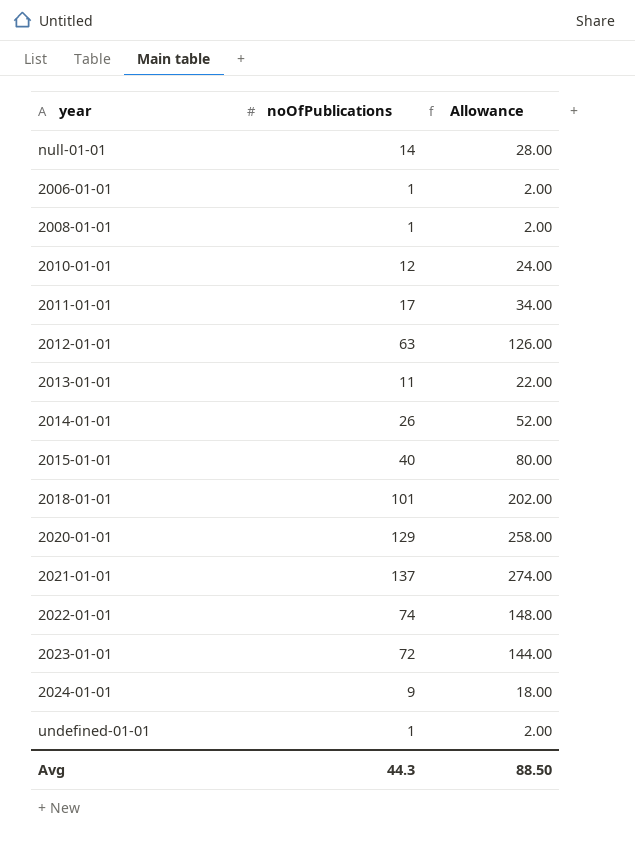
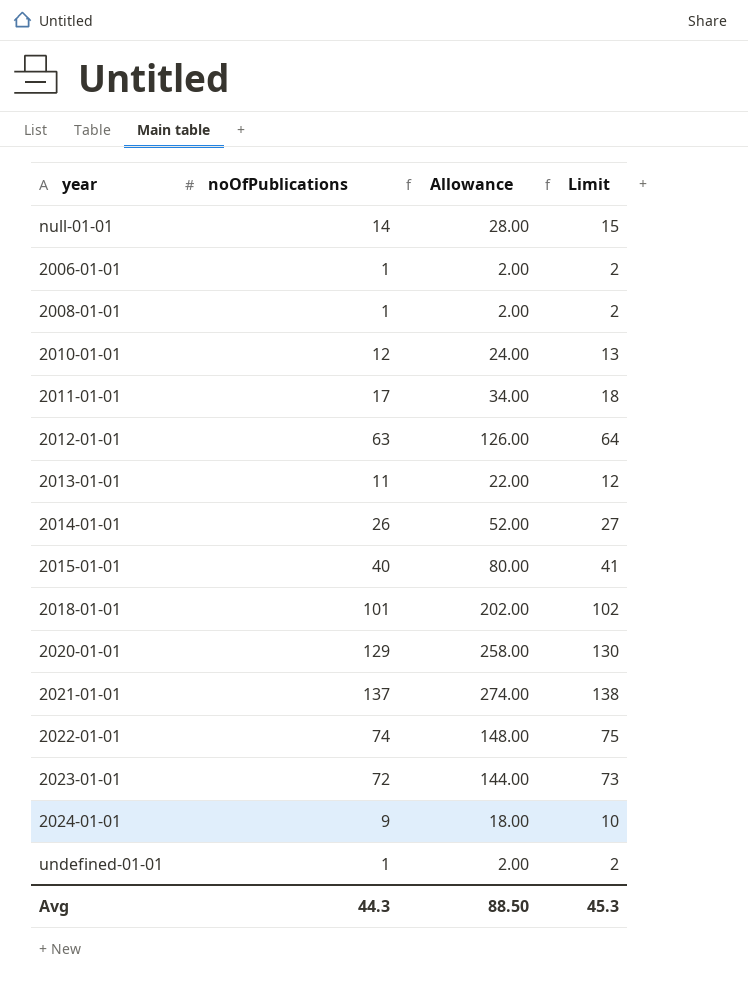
column Limit | formula: none -> [noOfPublications] + 1

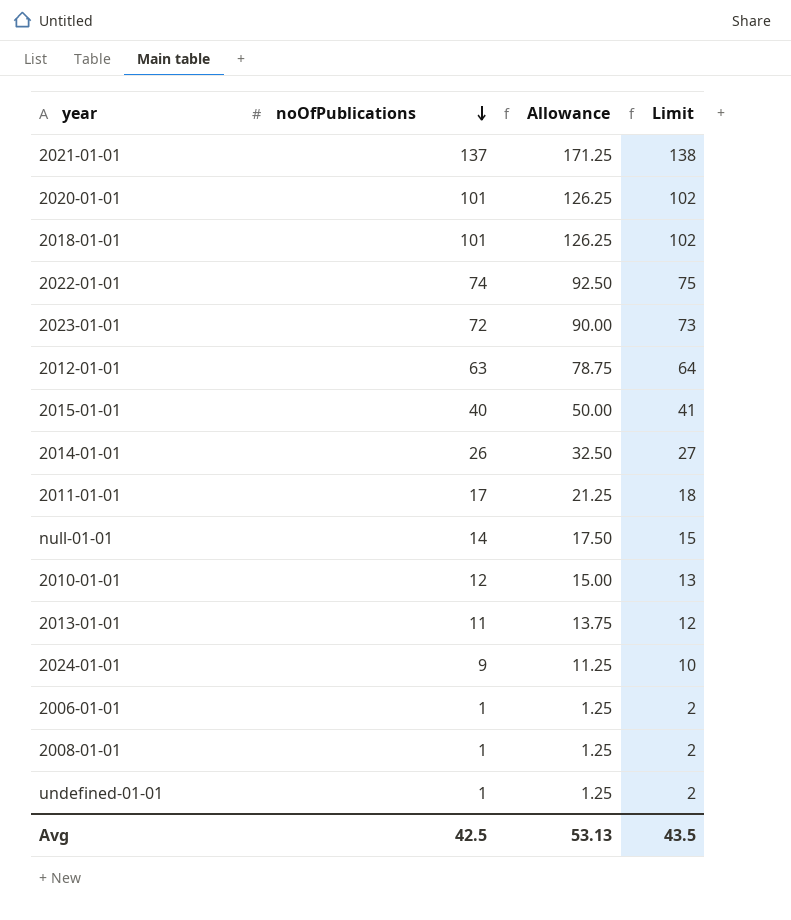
row order: none -> noOfPublications descending
column Allowance | formula: [noOfPublications] * 2 -> [noOfPublications] * 1.25
2020-01-01 | noOfPublications: 129 -> 101
2020-01-01 | Limit: 130 -> 102
Avg | noOfPublications: 44.3 -> 42.5
Avg | Allowance: 88.50 -> 53.13
Avg | Limit: 45.3 -> 43.5

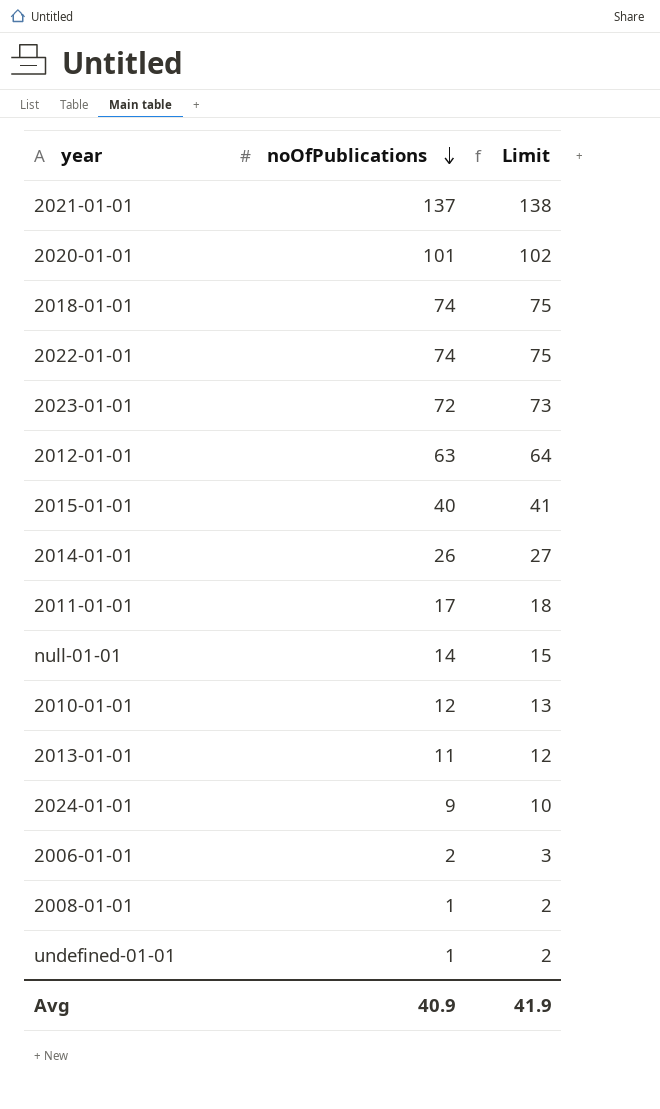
column Allowance | formula: [noOfPublications] * 1.25 -> none
2018-01-01 | noOfPublications: 101 -> 74
2018-01-01 | Limit: 102 -> 75
2006-01-01 | noOfPublications: 1 -> 2
2006-01-01 | Limit: 2 -> 3
Avg | noOfPublications: 42.5 -> 40.9
Avg | Limit: 43.5 -> 41.9

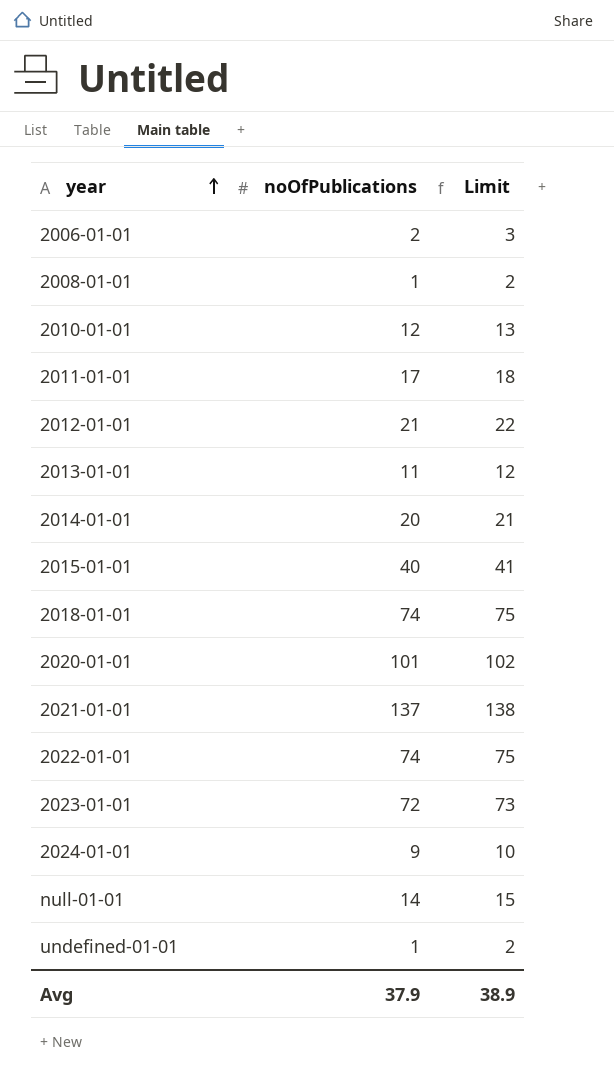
row order: noOfPublications descending -> year ascending
2012-01-01 | noOfPublications: 63 -> 21
2012-01-01 | Limit: 64 -> 22
2014-01-01 | noOfPublications: 26 -> 20
2014-01-01 | Limit: 27 -> 21
Avg | noOfPublications: 40.9 -> 37.9
Avg | Limit: 41.9 -> 38.9

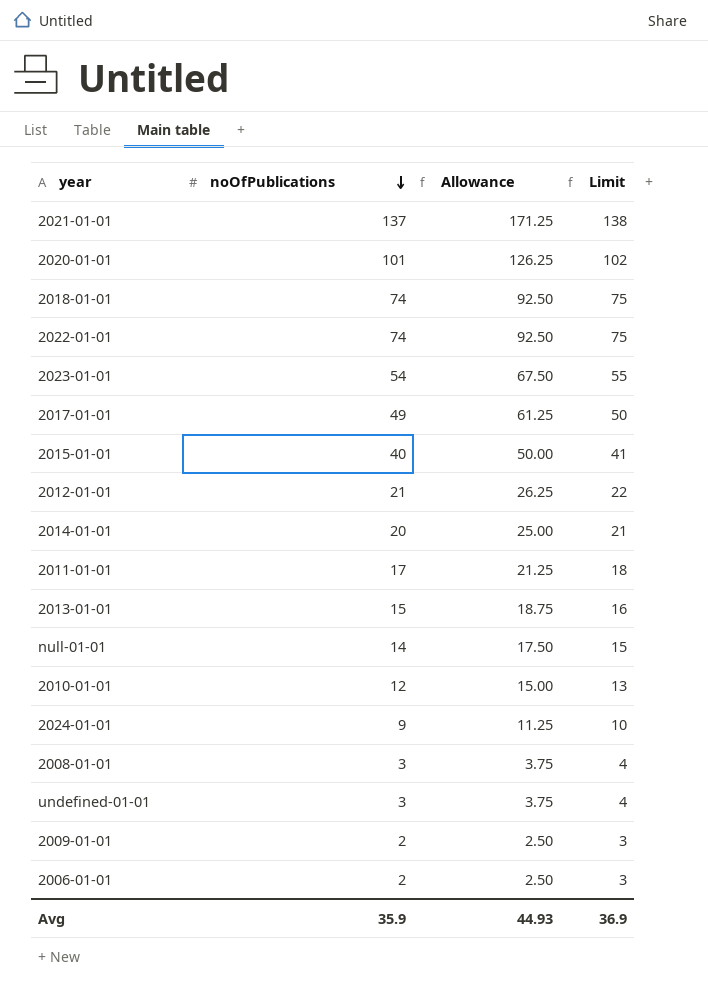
row order: year ascending -> noOfPublications descending
column Allowance | formula: none -> [noOfPublications] * 1.25
2023-01-01 | noOfPublications: 72 -> 54
2023-01-01 | Limit: 73 -> 55
row 2017-01-01: none -> 49 | 61.25 | 50
2013-01-01 | noOfPublications: 11 -> 15
2013-01-01 | Limit: 12 -> 16
2008-01-01 | noOfPublications: 1 -> 3
2008-01-01 | Limit: 2 -> 4
undefined-01-01 | noOfPublications: 1 -> 3
undefined-01-01 | Limit: 2 -> 4
row 2009-01-01: none -> 2 | 2.50 | 3
Avg | noOfPublications: 37.9 -> 35.9
Avg | Limit: 38.9 -> 36.9

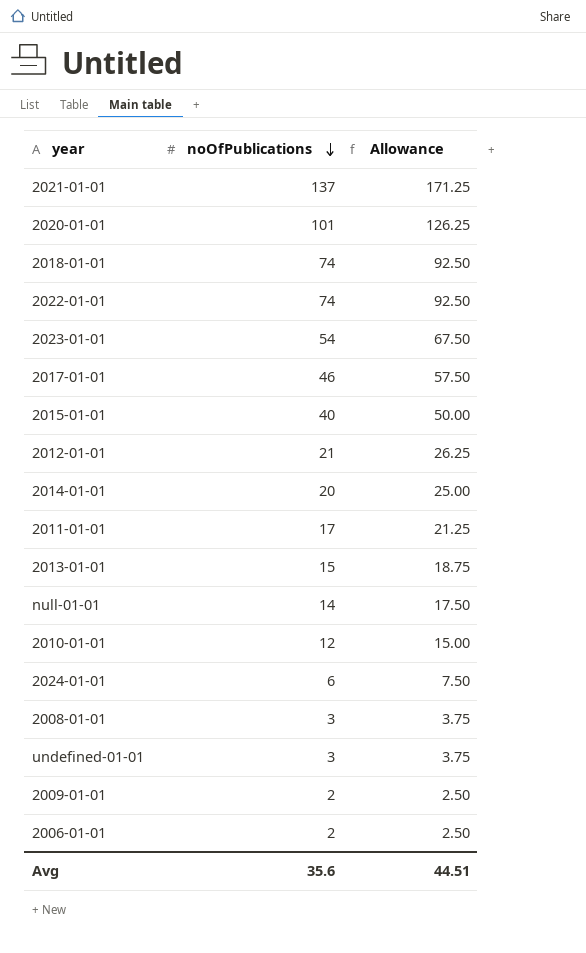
column Limit | formula: [noOfPublications] + 1 -> none
2017-01-01 | noOfPublications: 49 -> 46
2017-01-01 | Allowance: 61.25 -> 57.50
2024-01-01 | noOfPublications: 9 -> 6
2024-01-01 | Allowance: 11.25 -> 7.50
Avg | noOfPublications: 35.9 -> 35.6
Avg | Allowance: 44.93 -> 44.51

